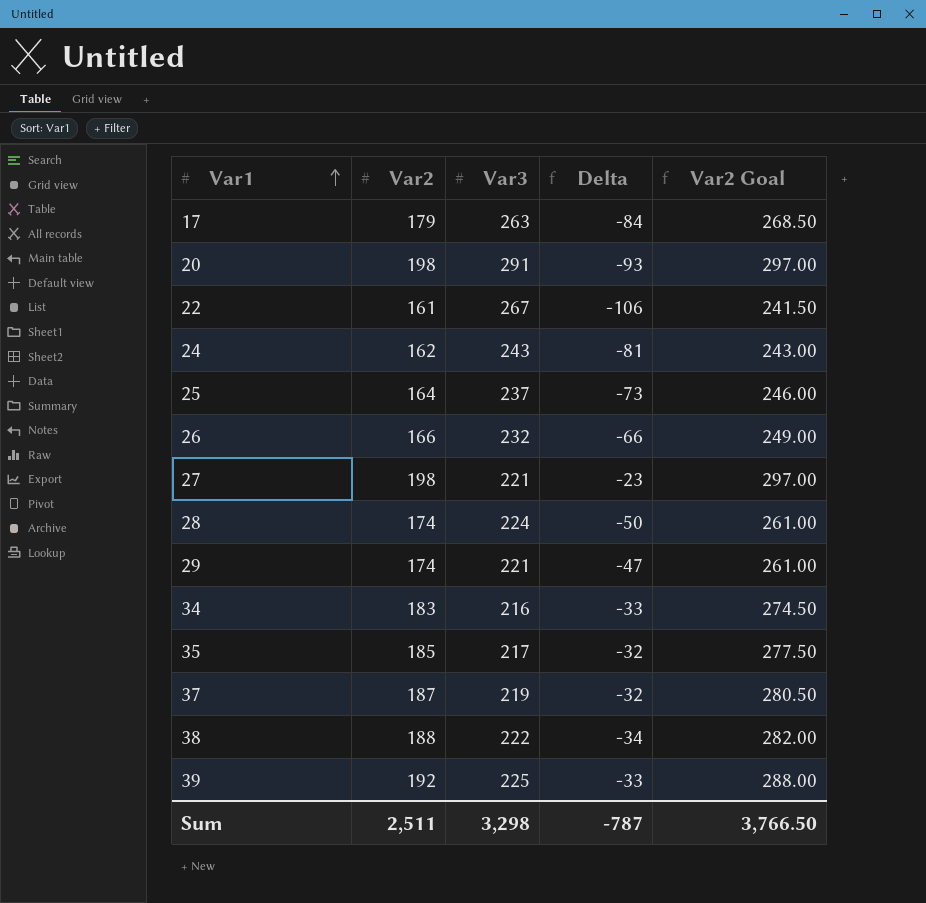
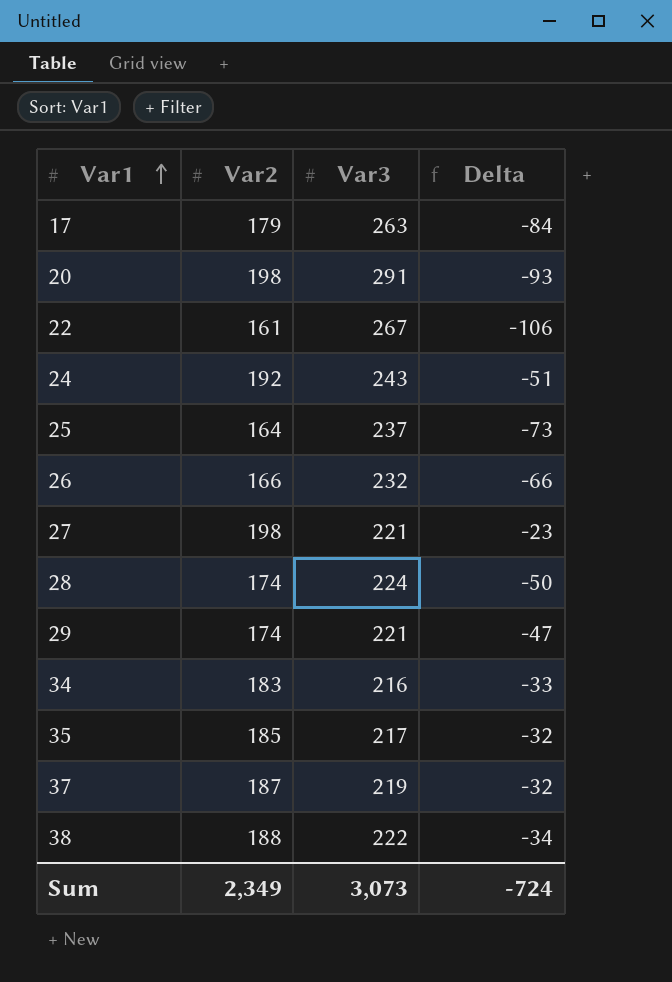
column Var2 Goal | formula: [Var2] * 1.5 -> none
row 39: 192 | 225 | -33 | 288.00 -> none
24 | Var2: 162 -> 192
24 | Delta: -81 -> -51
Sum | Var2: 2,511 -> 2,349
Sum | Var3: 3,298 -> 3,073
Sum | Delta: -787 -> -724

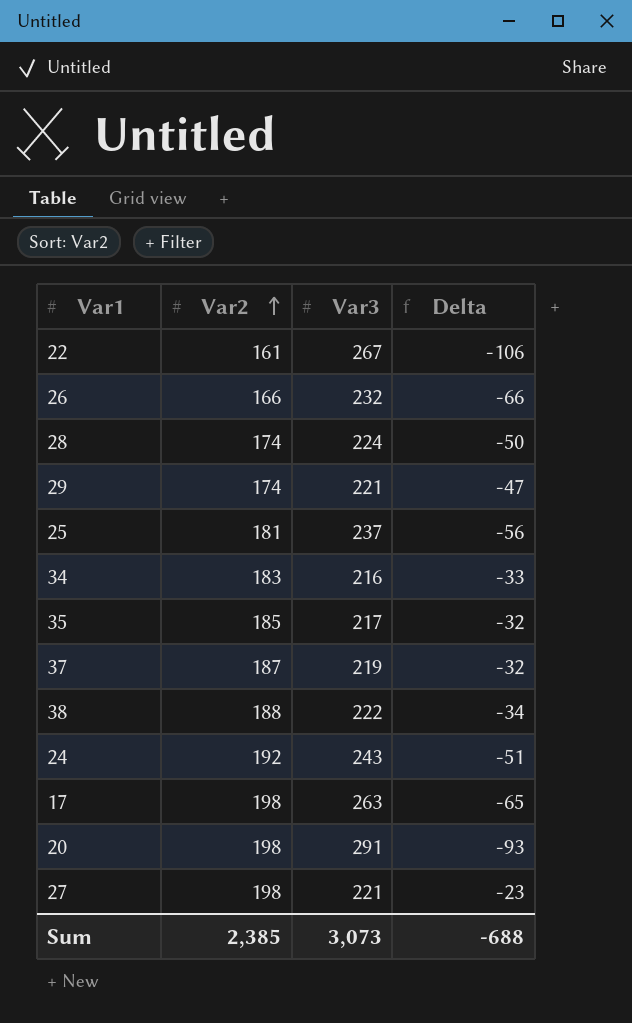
row order: Var1 ascending -> Var2 ascending
25 | Var2: 164 -> 181
25 | Delta: -73 -> -56
17 | Var2: 179 -> 198
17 | Delta: -84 -> -65
Sum | Var2: 2,349 -> 2,385
Sum | Delta: -724 -> -688

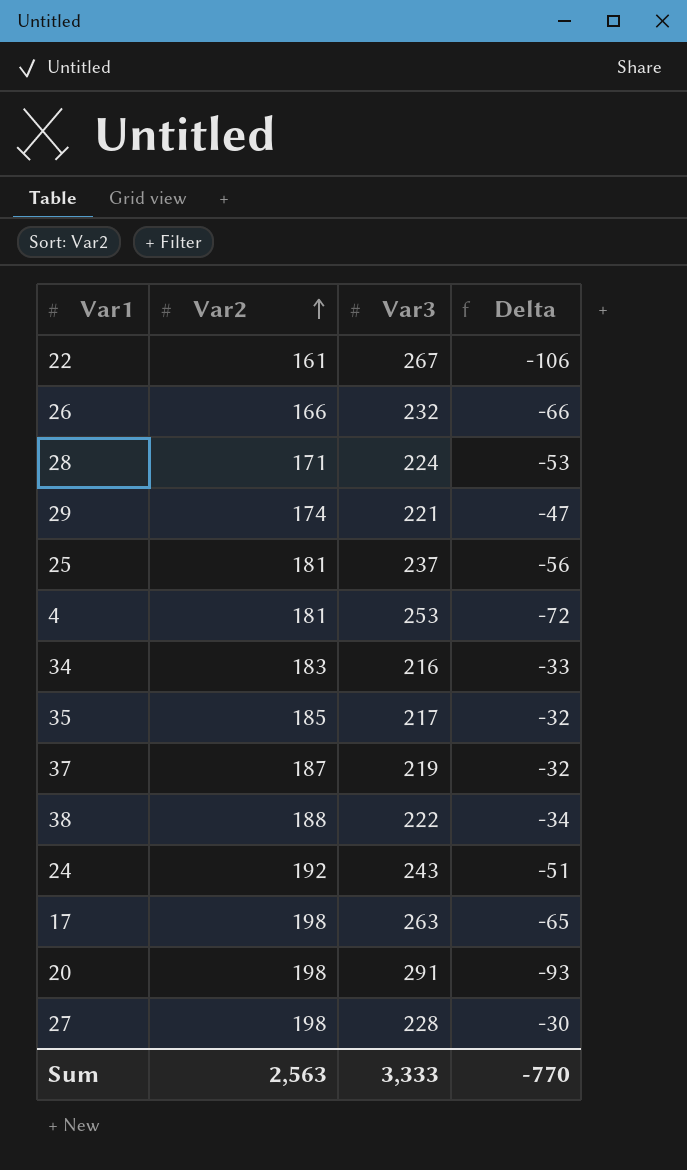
28 | Var2: 174 -> 171
28 | Delta: -50 -> -53
row 4: none -> 181 | 253 | -72
27 | Var3: 221 -> 228
27 | Delta: -23 -> -30
Sum | Var2: 2,385 -> 2,563
Sum | Var3: 3,073 -> 3,333
Sum | Delta: -688 -> -770

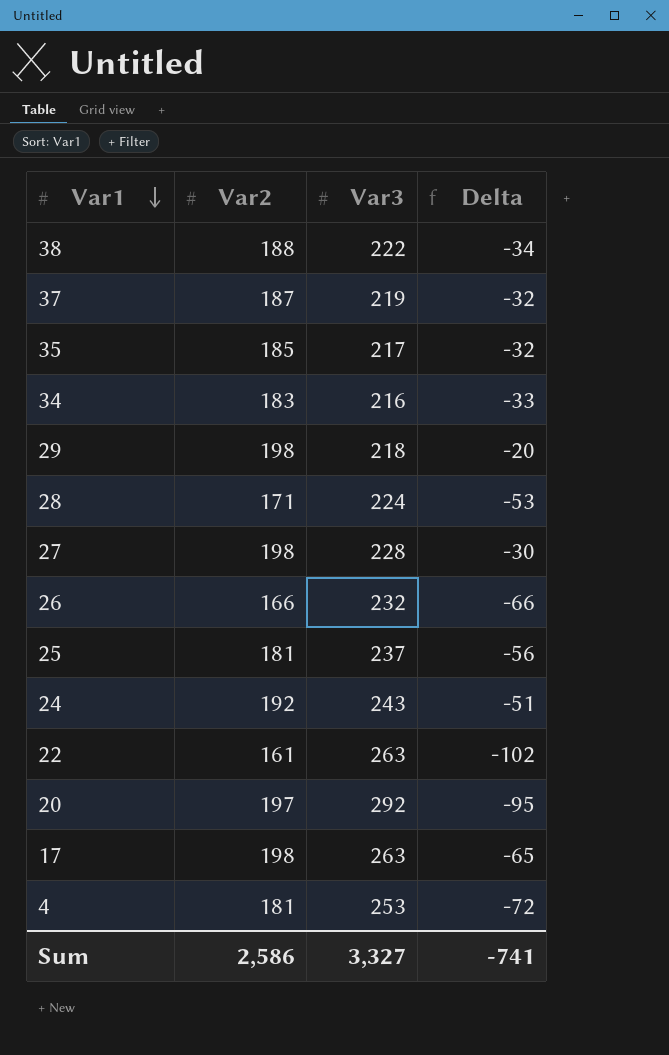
row order: Var2 ascending -> Var1 descending
29 | Var2: 174 -> 198
29 | Var3: 221 -> 218
29 | Delta: -47 -> -20
22 | Var3: 267 -> 263
22 | Delta: -106 -> -102
20 | Var2: 198 -> 197
20 | Var3: 291 -> 292
20 | Delta: -93 -> -95
Sum | Var2: 2,563 -> 2,586
Sum | Var3: 3,333 -> 3,327
Sum | Delta: -770 -> -741

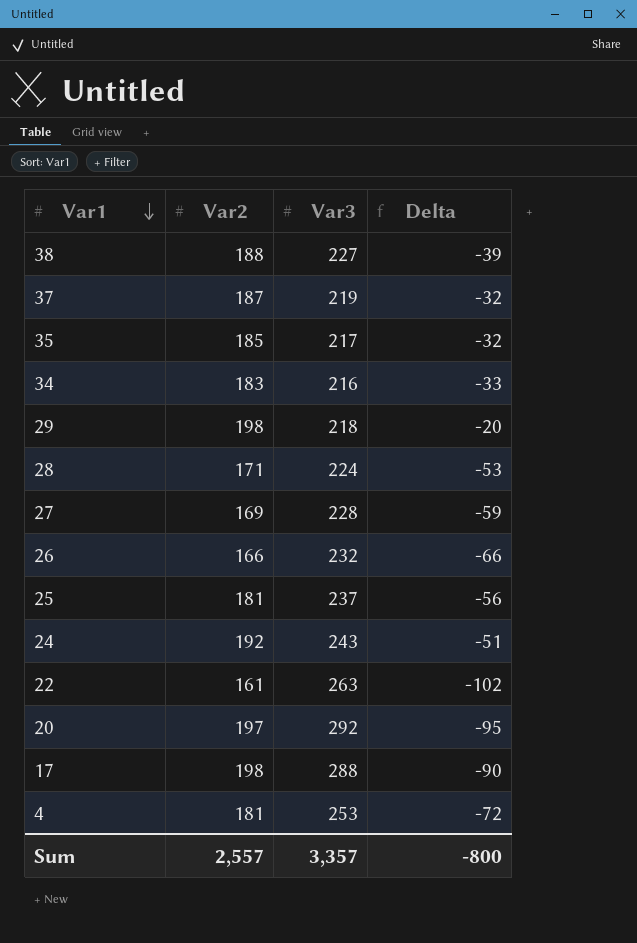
38 | Var3: 222 -> 227
38 | Delta: -34 -> -39
27 | Var2: 198 -> 169
27 | Delta: -30 -> -59
17 | Var3: 263 -> 288
17 | Delta: -65 -> -90
Sum | Var2: 2,586 -> 2,557
Sum | Var3: 3,327 -> 3,357
Sum | Delta: -741 -> -800

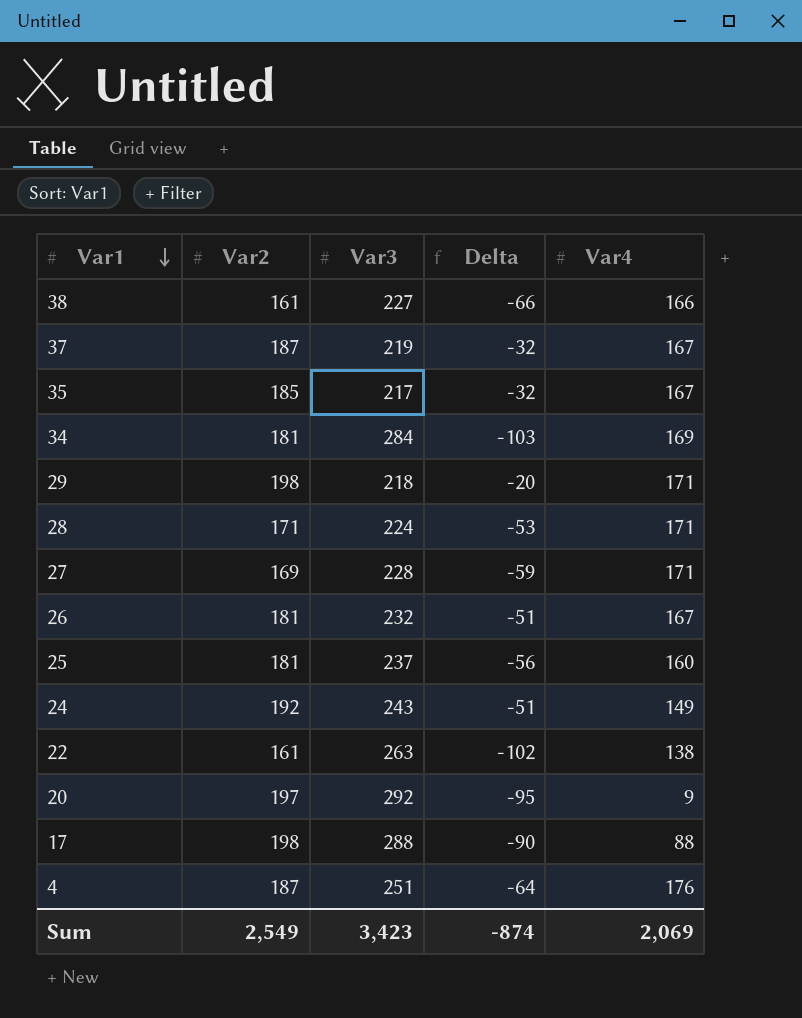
column Var4 | position: none -> 5
38 | Var2: 188 -> 161
38 | Delta: -39 -> -66
34 | Var2: 183 -> 181
34 | Var3: 216 -> 284
34 | Delta: -33 -> -103
26 | Var2: 166 -> 181
26 | Delta: -66 -> -51
4 | Var2: 181 -> 187
4 | Var3: 253 -> 251
4 | Delta: -72 -> -64
Sum | Var2: 2,557 -> 2,549
Sum | Var3: 3,357 -> 3,423
Sum | Delta: -800 -> -874

